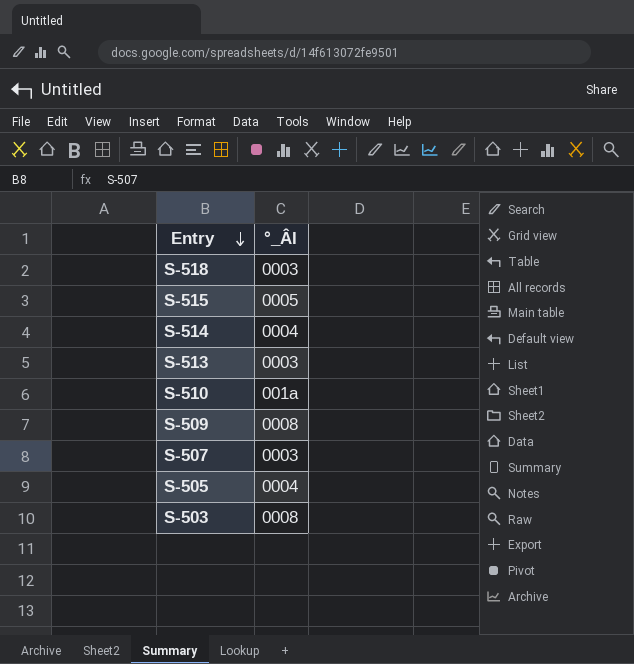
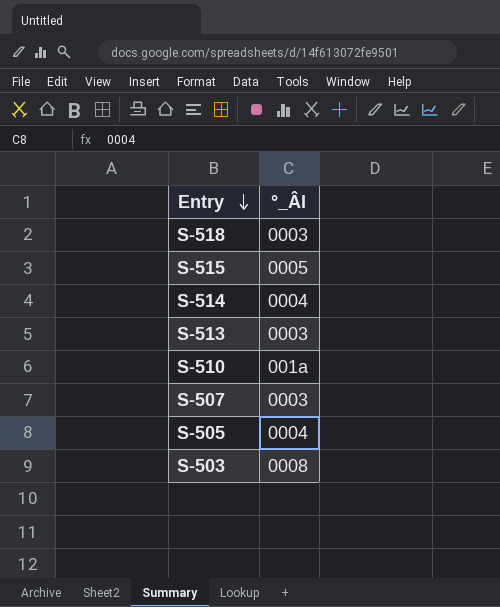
row S-509: 0008 -> none

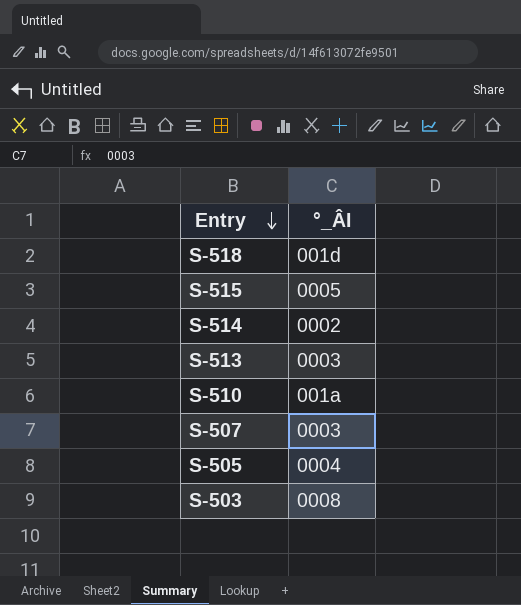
S-518 | °_ÂI: 0003 -> 001d
S-514 | °_ÂI: 0004 -> 0002

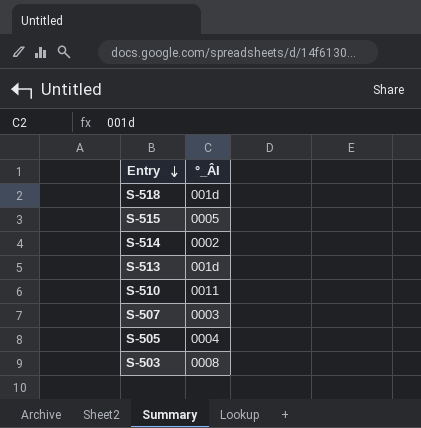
S-513 | °_ÂI: 0003 -> 001d
S-510 | °_ÂI: 001a -> 0011

